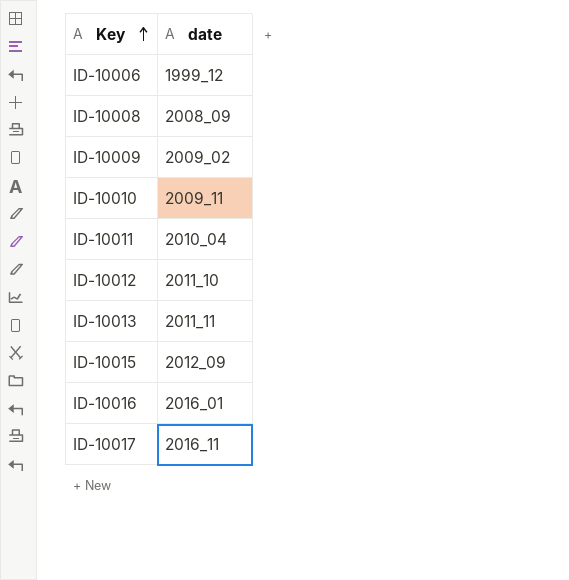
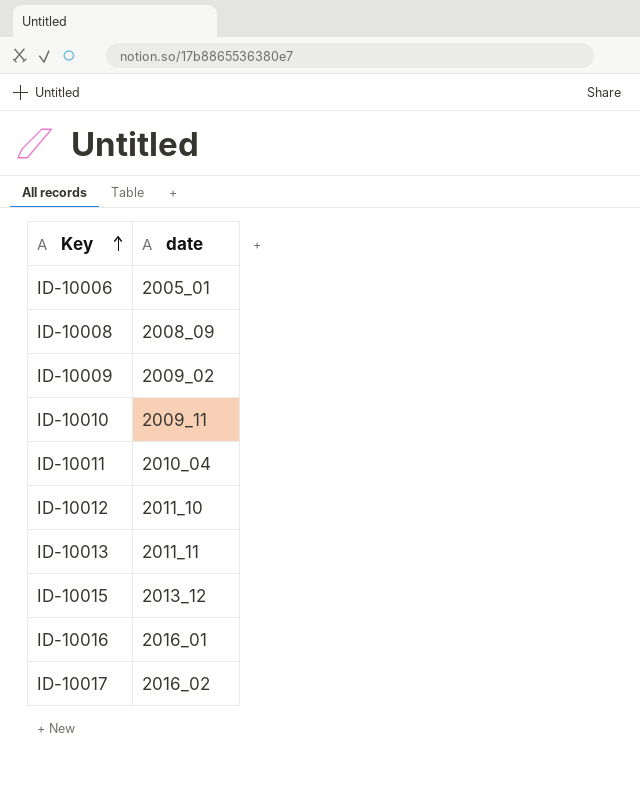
ID-10006 | date: 1999_12 -> 2005_01
ID-10015 | date: 2012_09 -> 2013_12
ID-10017 | date: 2016_11 -> 2016_02

